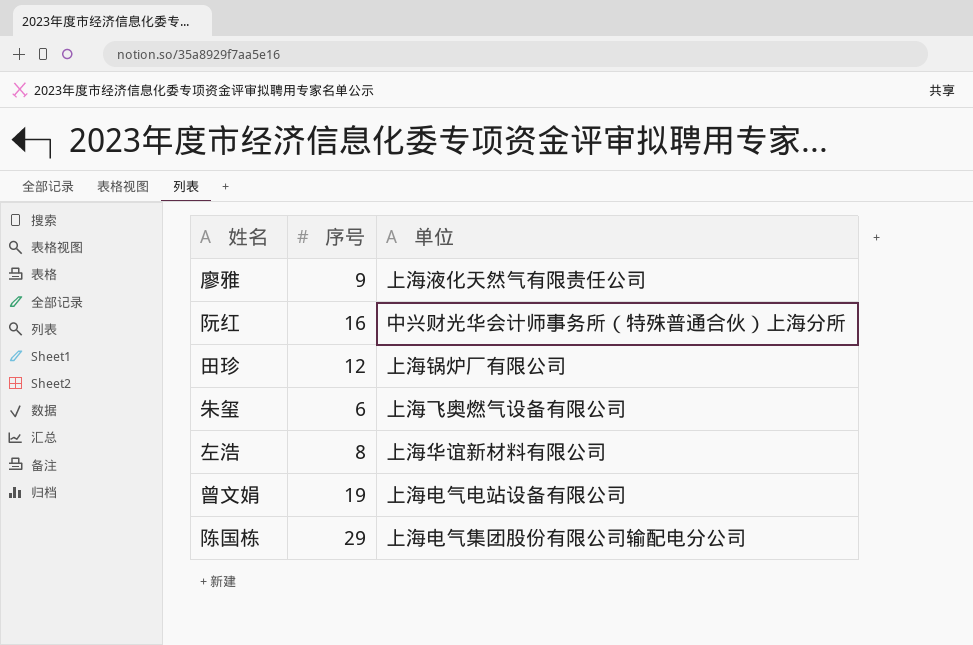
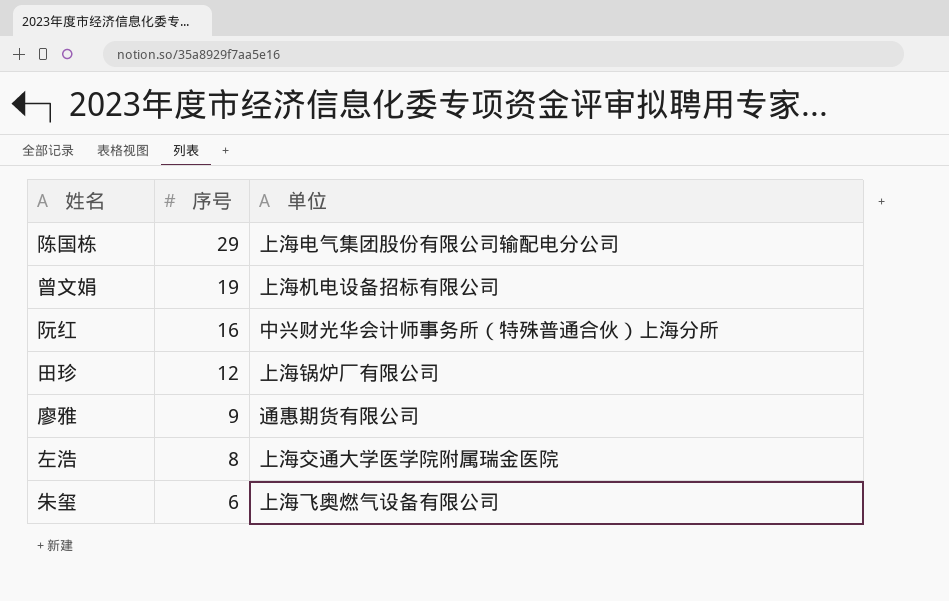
row order: none -> 序号 descending
曾文娟 | 单位: 上海电气电站设备有限公司 -> 上海机电设备招标有限公司
廖雅 | 单位: 上海液化天然气有限责任公司 -> 通惠期货有限公司
左浩 | 单位: 上海华谊新材料有限公司 -> 上海交通大学医学院附属瑞金医院

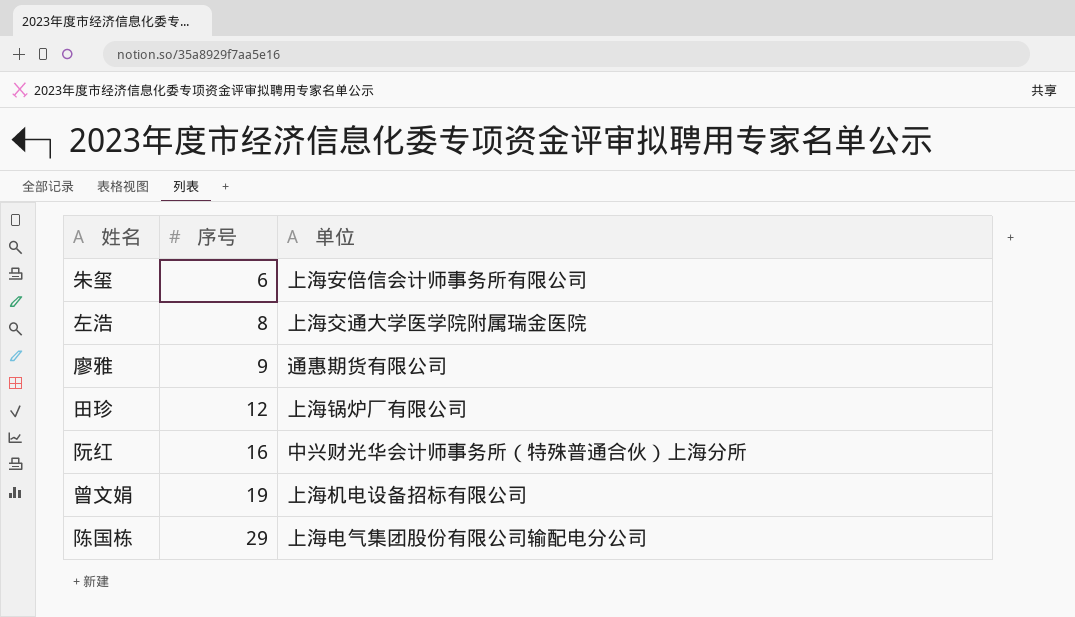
row order: 序号 descending -> 序号 ascending
朱玺 | 单位: 上海飞奥燃气设备有限公司 -> 上海安倍信会计师事务所有限公司

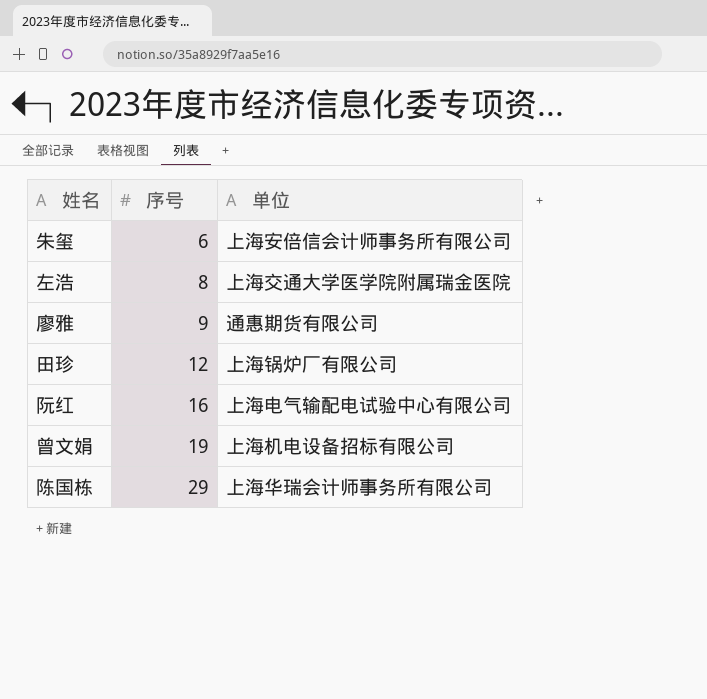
阮红 | 单位: 中兴财光华会计师事务所（特殊普通合伙）上海分所 -> 上海电气输配电试验中心有限公司
陈国栋 | 单位: 上海电气集团股份有限公司输配电分公司 -> 上海华瑞会计师事务所有限公司

